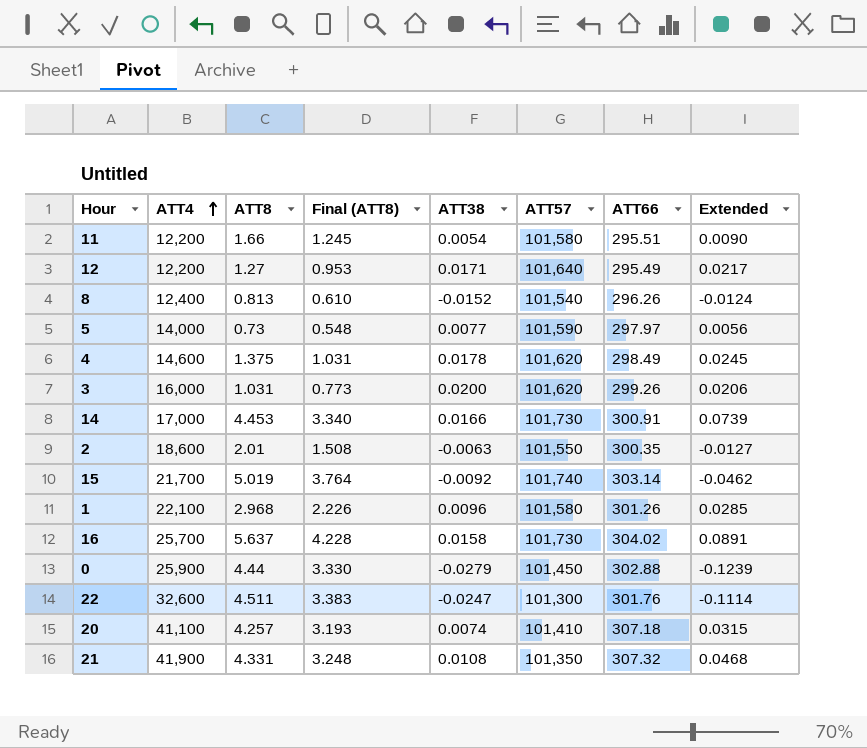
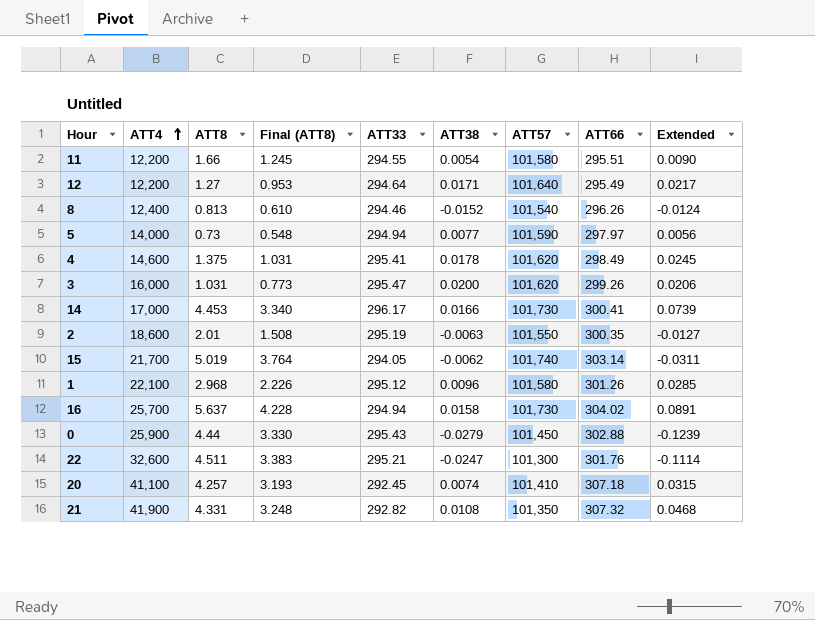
column ATT33 | position: none -> 5
14 | ATT66: 300.91 -> 300.41
15 | ATT38: -0.0092 -> -0.0062
15 | Extended: -0.0462 -> -0.0311

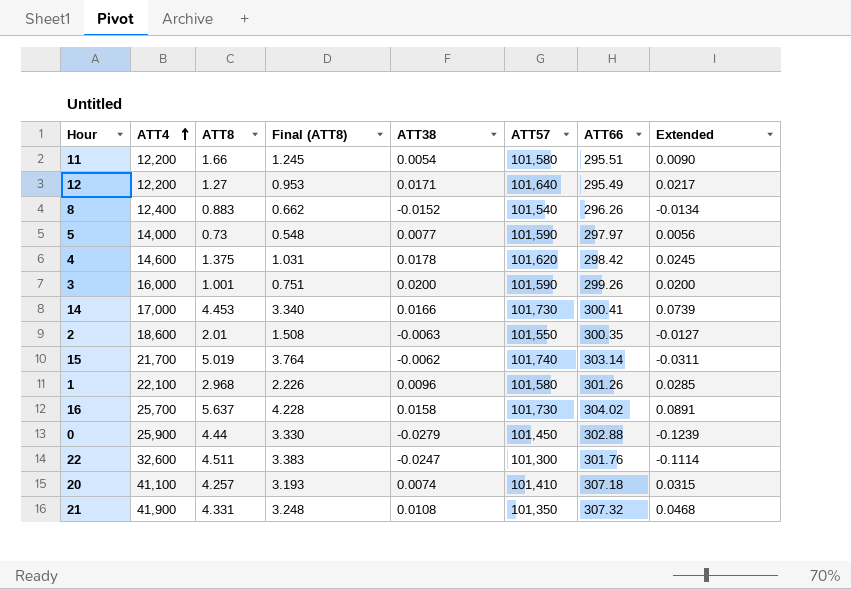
column ATT33 | position: 5 -> none
8 | ATT8: 0.813 -> 0.883
8 | Final (ATT8): 0.610 -> 0.662
8 | Extended: -0.0124 -> -0.0134
4 | ATT66: 298.49 -> 298.42
3 | ATT8: 1.031 -> 1.001
3 | Final (ATT8): 0.773 -> 0.751
3 | ATT57: 101,620 -> 101,590
3 | Extended: 0.0206 -> 0.0200

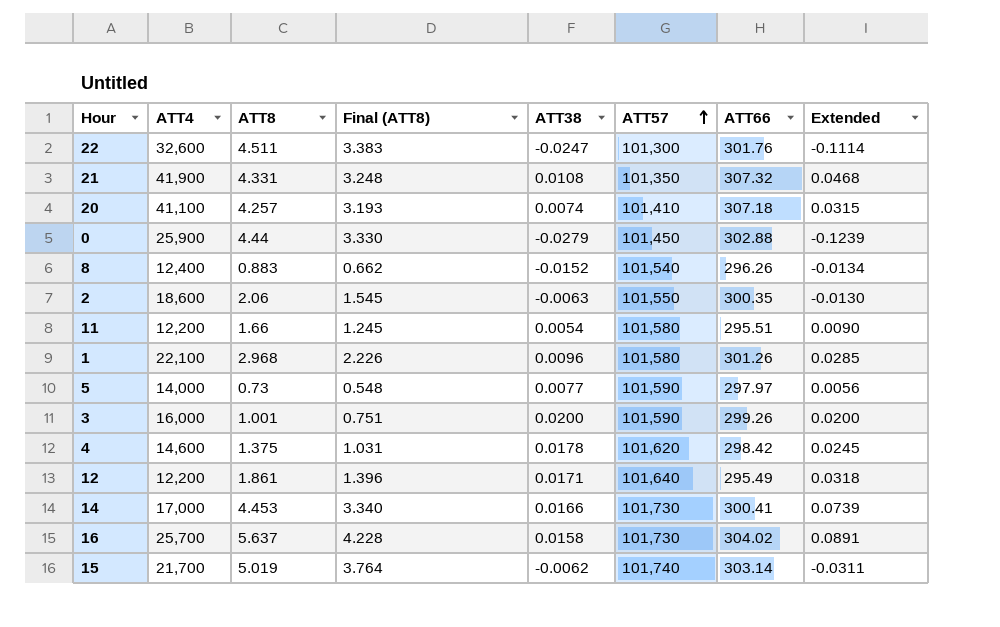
row order: ATT4 ascending -> ATT57 ascending
2 | ATT8: 2.01 -> 2.06
2 | Final (ATT8): 1.508 -> 1.545
2 | Extended: -0.0127 -> -0.0130
12 | ATT8: 1.27 -> 1.861
12 | Final (ATT8): 0.953 -> 1.396
12 | Extended: 0.0217 -> 0.0318

